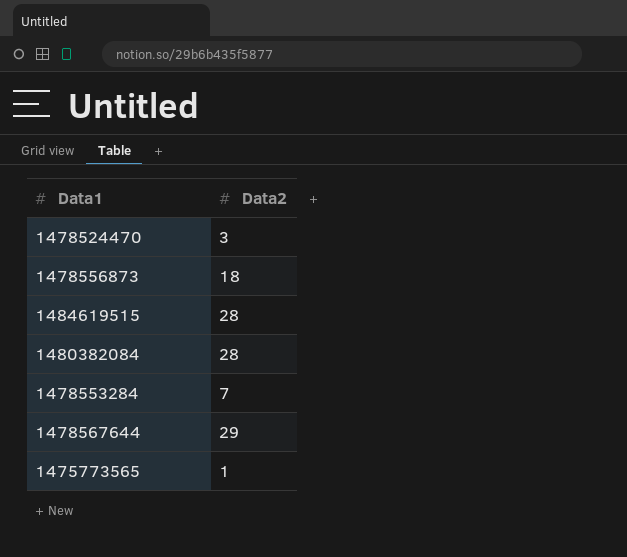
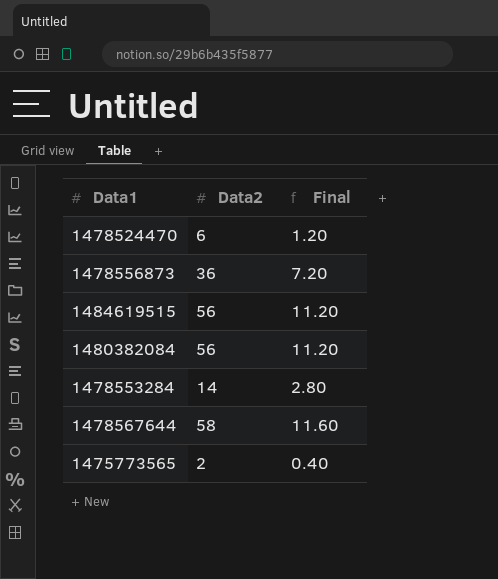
column Final | formula: none -> [Data2] * 0.2
1478524470 | Data2: 3 -> 6
1478556873 | Data2: 18 -> 36
1484619515 | Data2: 28 -> 56
1480382084 | Data2: 28 -> 56
1478553284 | Data2: 7 -> 14
1478567644 | Data2: 29 -> 58
1475773565 | Data2: 1 -> 2

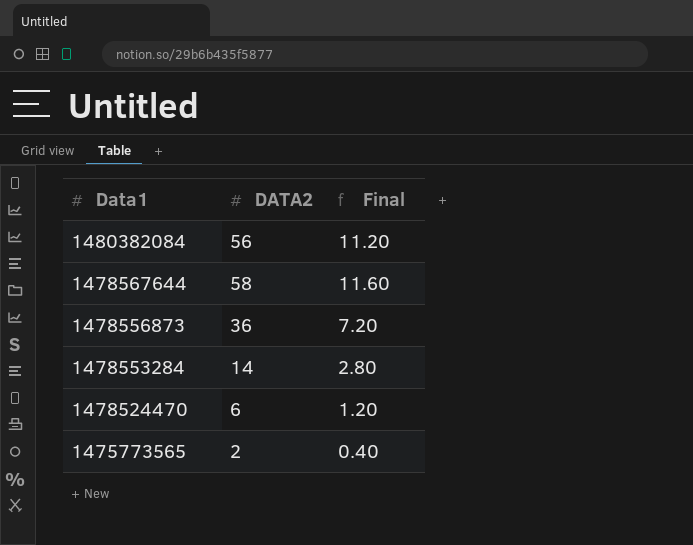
row order: none -> Data1 descending
column name: Data2 -> DATA2
row 1484619515: 56 | 11.20 -> none

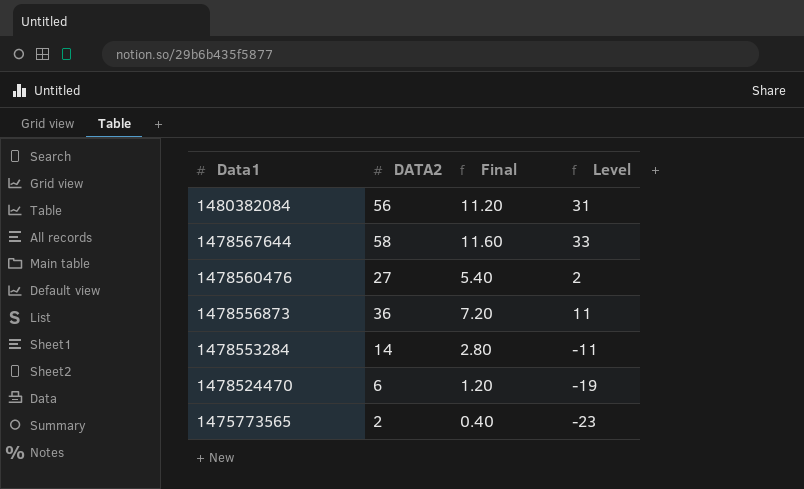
column Level | formula: none -> [DATA2] - 25
row 1478560476: none -> 27 | 5.40 | 2

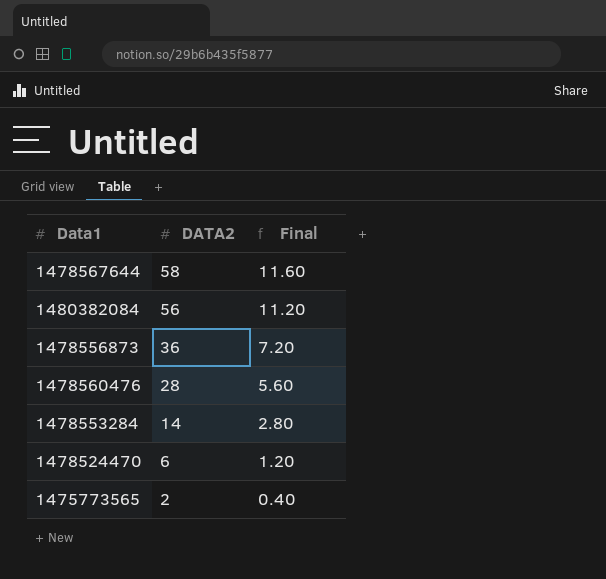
row order: Data1 descending -> DATA2 descending
column Level | formula: [DATA2] - 25 -> none
1478560476 | DATA2: 27 -> 28
1478560476 | Final: 5.40 -> 5.60

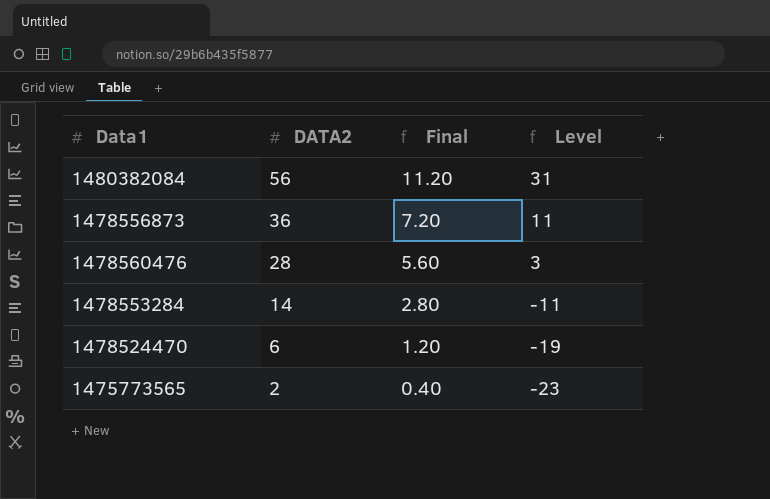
column Level | formula: none -> [DATA2] - 25
row 1478567644: 58 | 11.60 -> none

